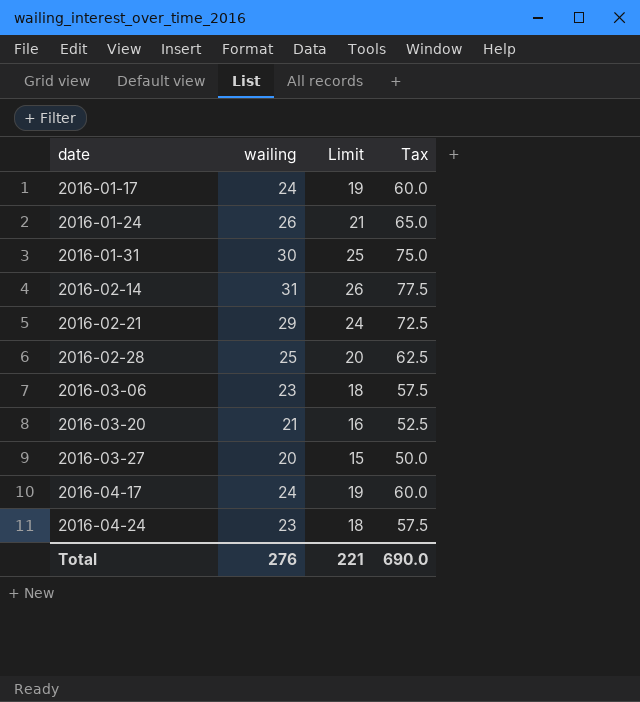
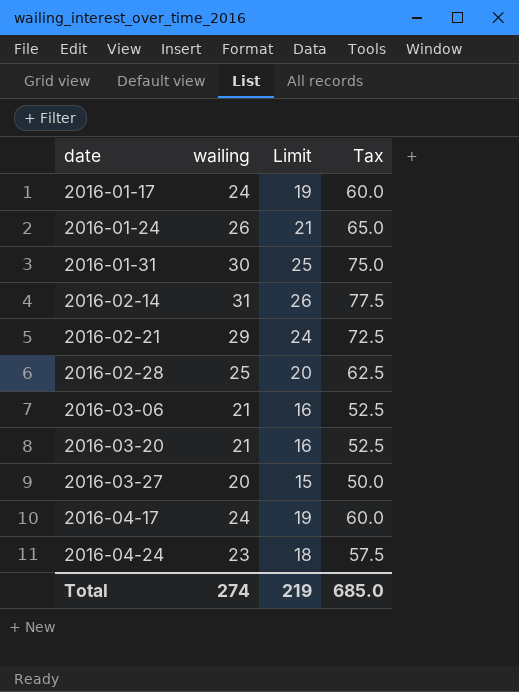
2016-03-06 | wailing: 23 -> 21
2016-03-06 | Limit: 18 -> 16
2016-03-06 | Tax: 57.5 -> 52.5
Total | wailing: 276 -> 274
Total | Limit: 221 -> 219
Total | Tax: 690.0 -> 685.0

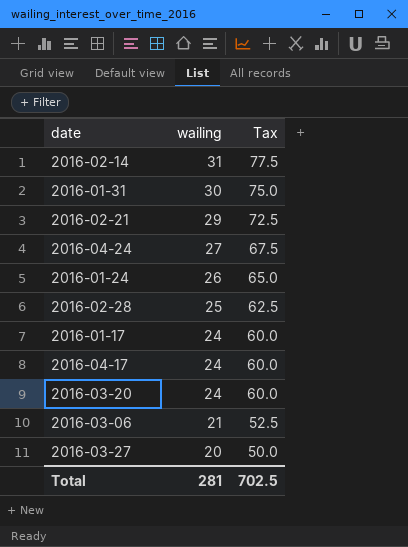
row order: date ascending -> wailing descending
column Limit | formula: [wailing] - 5 -> none
2016-04-24 | wailing: 23 -> 27
2016-04-24 | Tax: 57.5 -> 67.5
2016-03-20 | wailing: 21 -> 24
2016-03-20 | Tax: 52.5 -> 60.0
Total | wailing: 274 -> 281
Total | Tax: 685.0 -> 702.5

